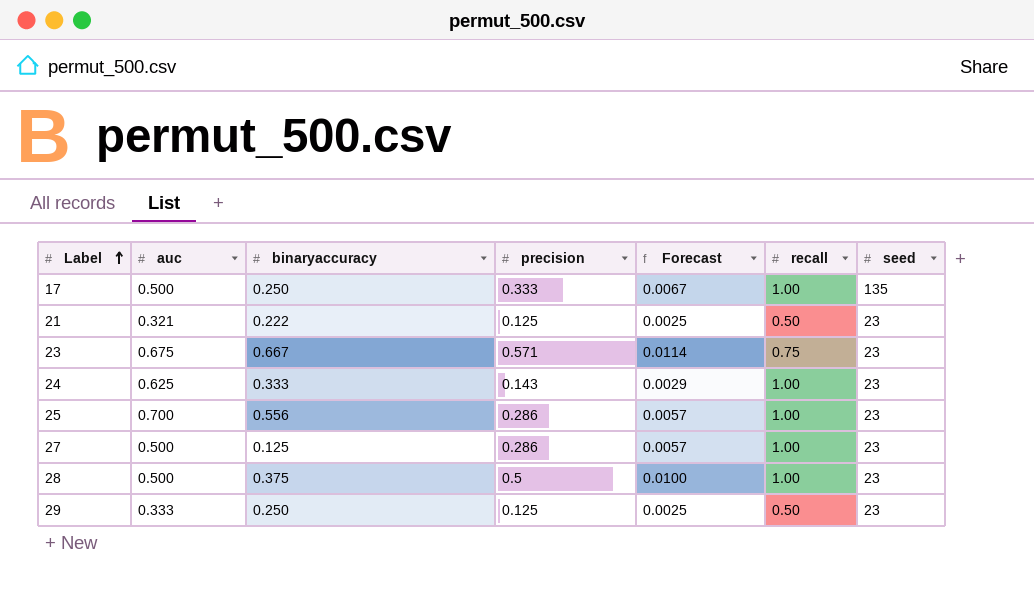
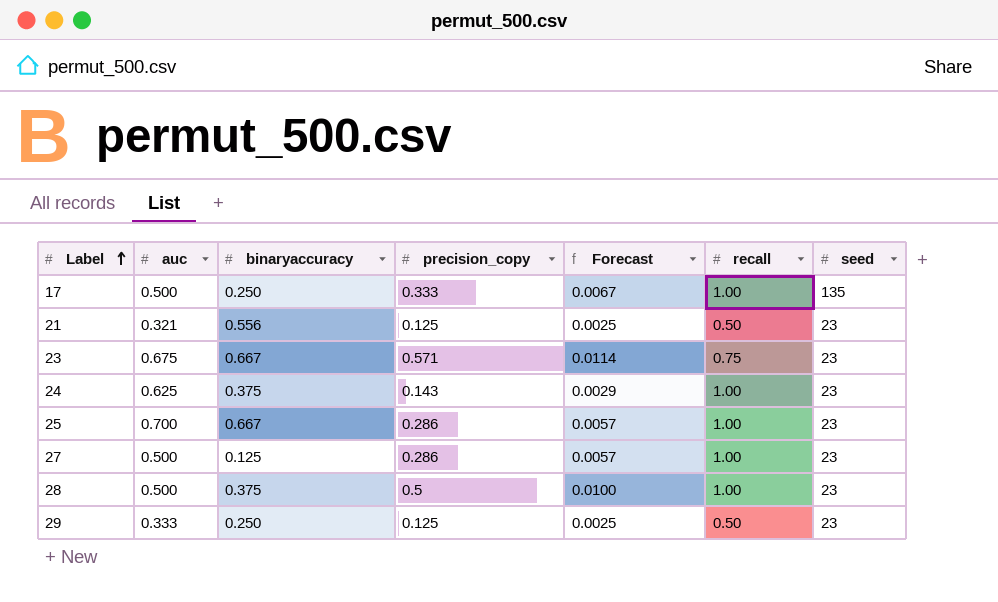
column name: precision -> precision_copy
21 | binaryaccuracy: 0.222 -> 0.556
24 | binaryaccuracy: 0.333 -> 0.375
25 | binaryaccuracy: 0.556 -> 0.667

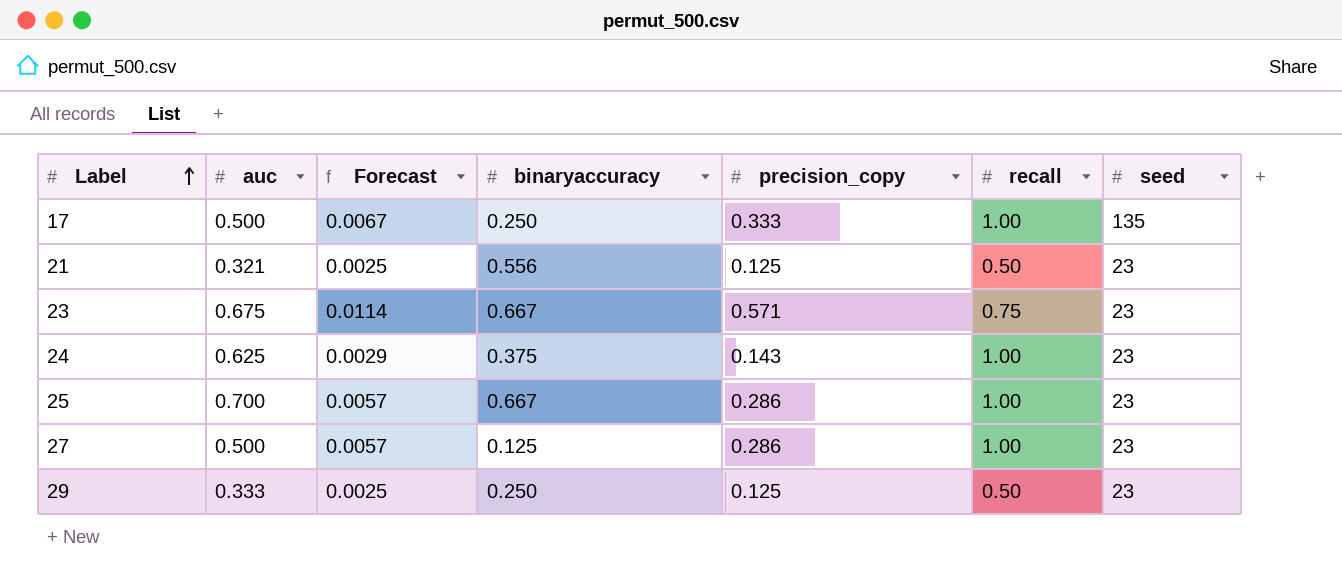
column Forecast | position: 5 -> 3
row 28: 0.500 | 0.375 | 0.5 | 0.0100 | 1.00 | 23 -> none

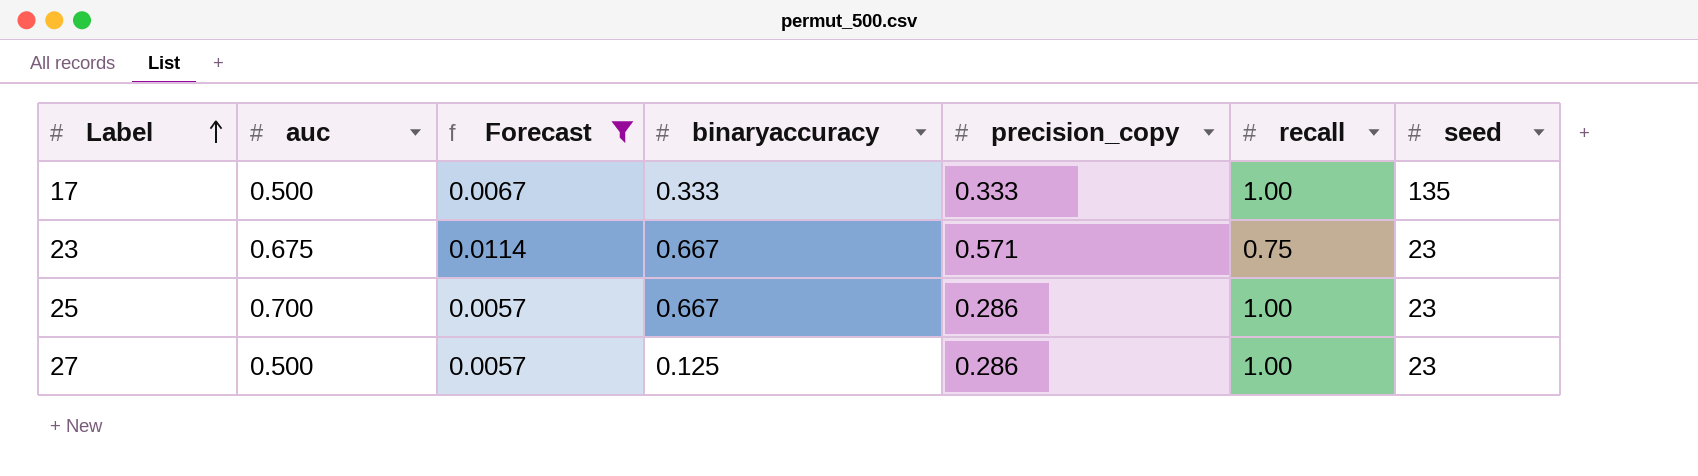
filter: none -> Forecast >= 0.0057
17 | binaryaccuracy: 0.250 -> 0.333

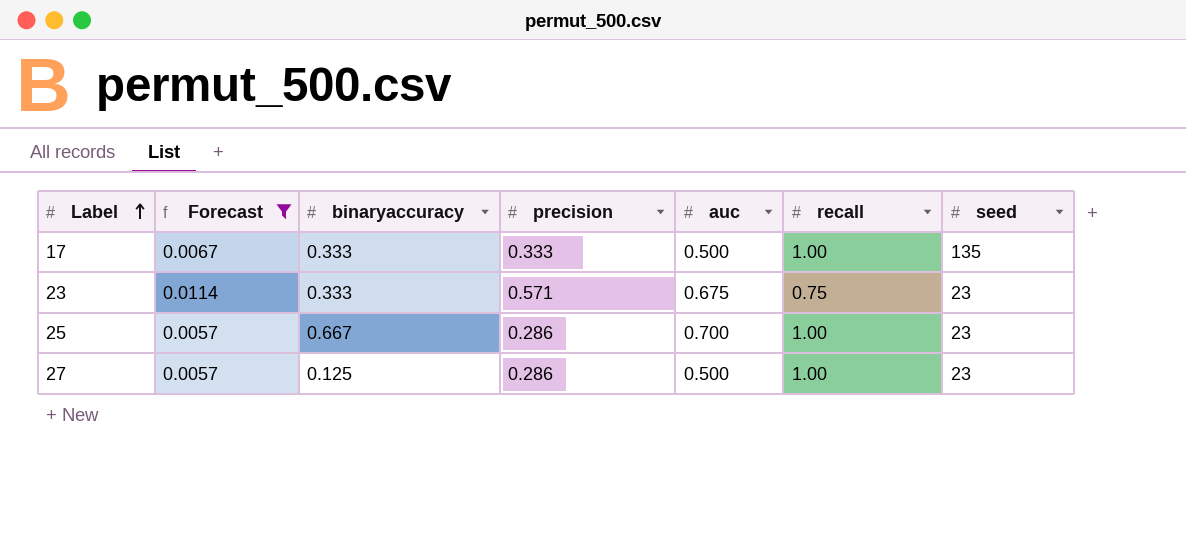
column name: precision_copy -> precision
column auc | position: 2 -> 5
23 | binaryaccuracy: 0.667 -> 0.333

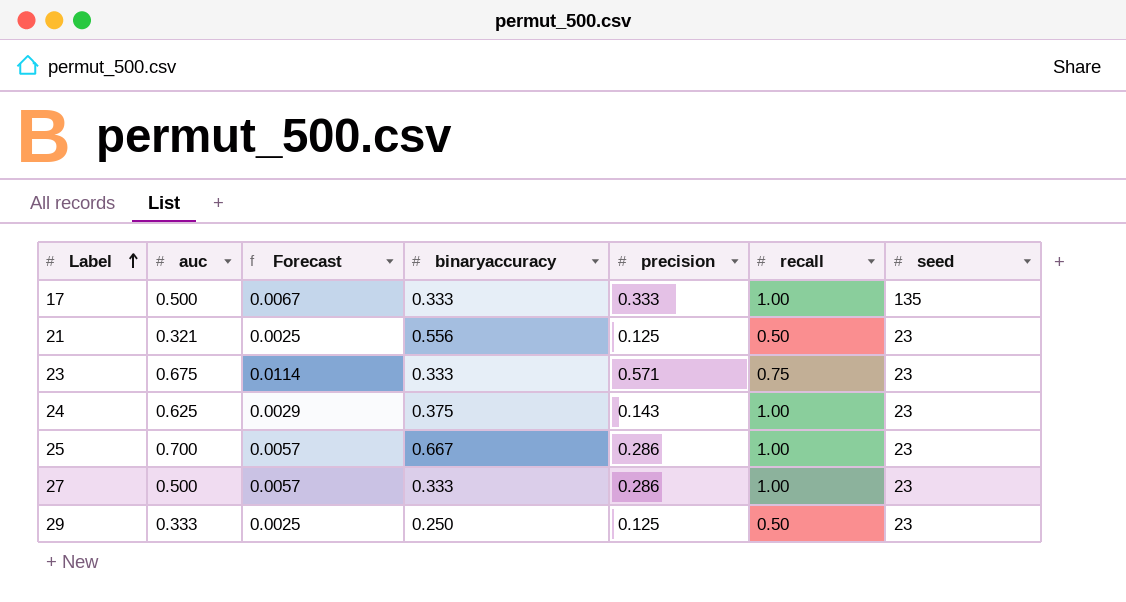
filter: Forecast >= 0.0057 -> none
column auc | position: 5 -> 2
27 | binaryaccuracy: 0.125 -> 0.333

